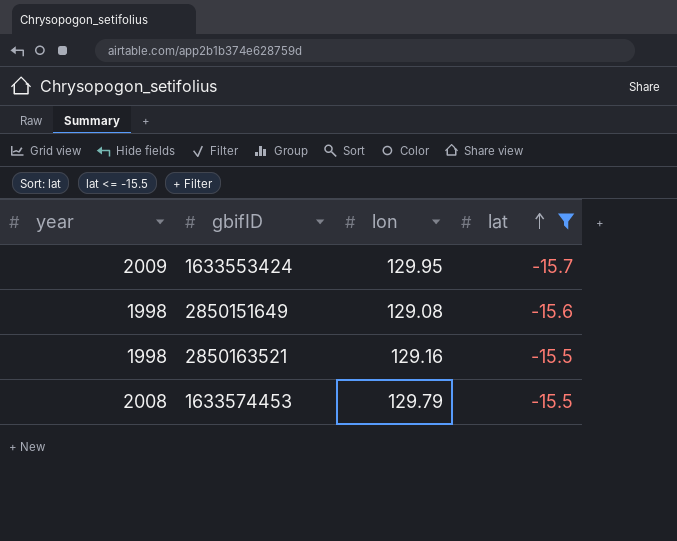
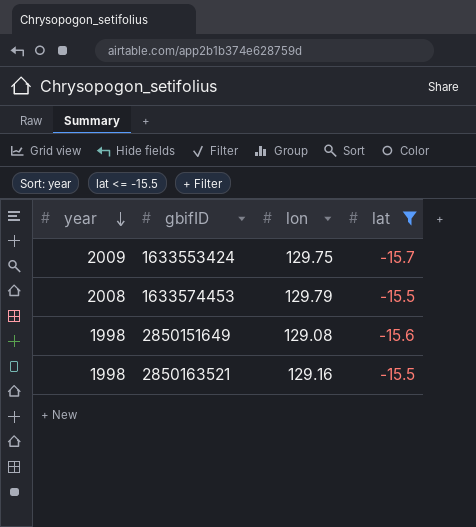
row order: lat ascending -> year descending
1633553424 | lon: 129.95 -> 129.75

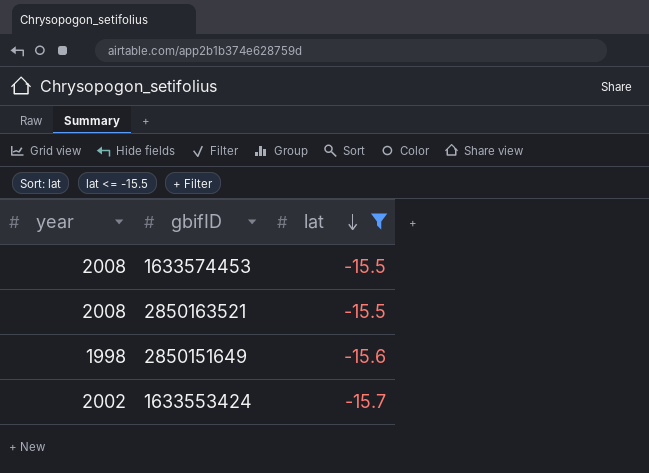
row order: year descending -> lat descending
column lon | position: 3 -> none
2850163521 | year: 1998 -> 2008
1633553424 | year: 2009 -> 2002

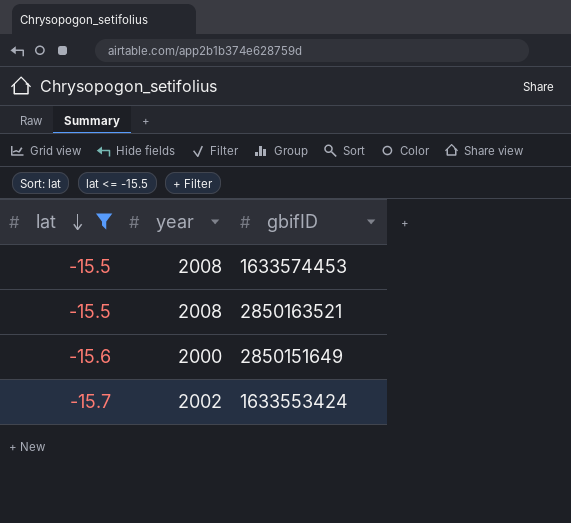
column lat | position: 3 -> 1
2850151649 | year: 1998 -> 2000

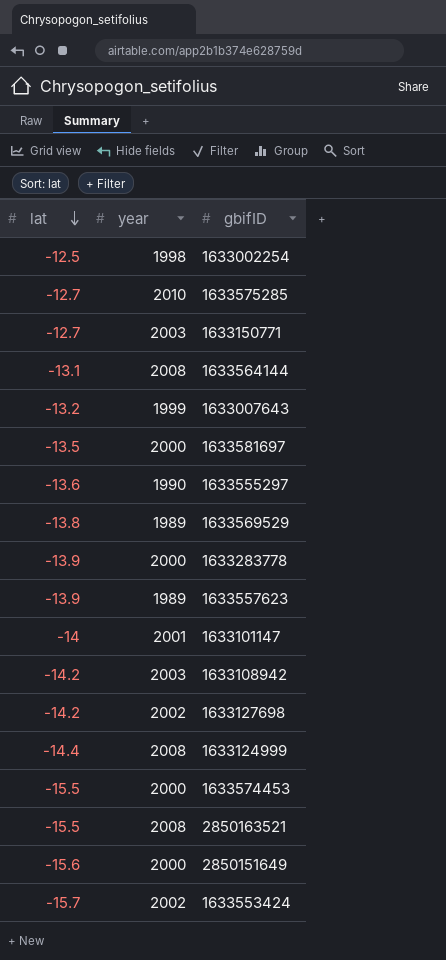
filter: lat <= -15.5 -> none
1633574453 | year: 2008 -> 2000

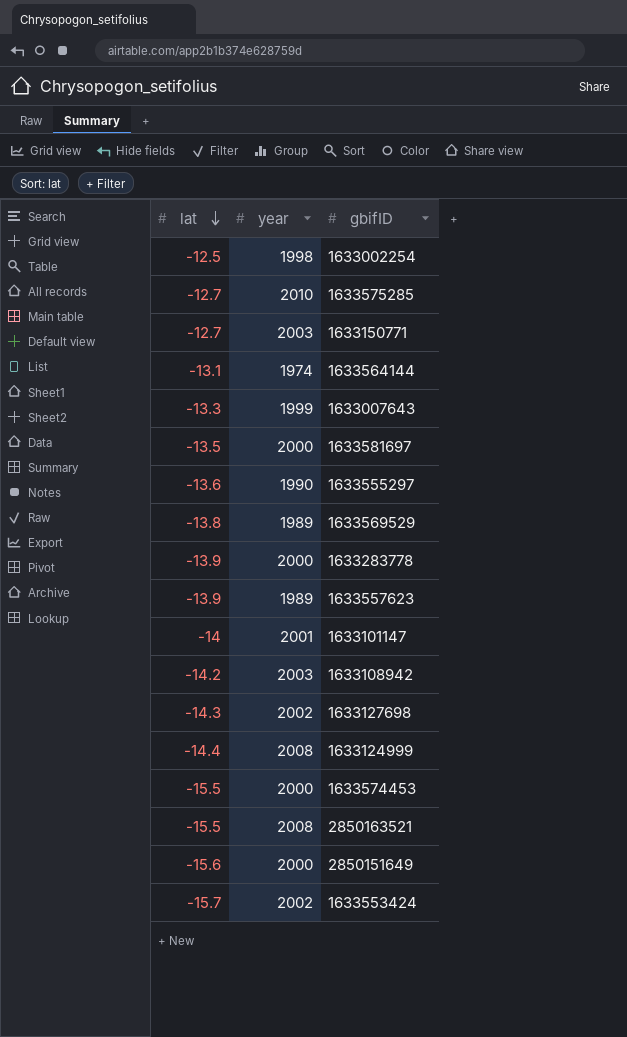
1633564144 | year: 2008 -> 1974
1633007643 | lat: -13.2 -> -13.3
1633127698 | lat: -14.2 -> -14.3

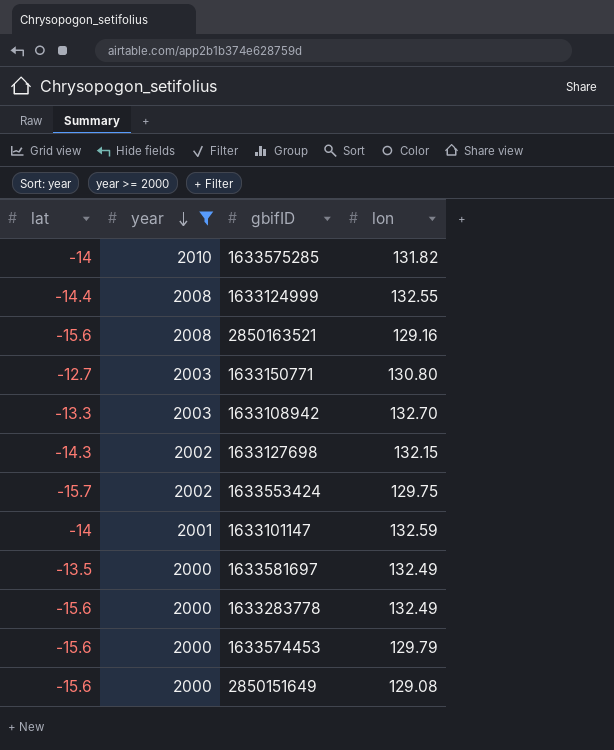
filter: none -> year >= 2000
row order: lat descending -> year descending
column lon | position: none -> 4
1633575285 | lat: -12.7 -> -14
2850163521 | lat: -15.5 -> -15.6
1633108942 | lat: -14.2 -> -13.3
1633283778 | lat: -13.9 -> -15.6
1633574453 | lat: -15.5 -> -15.6

